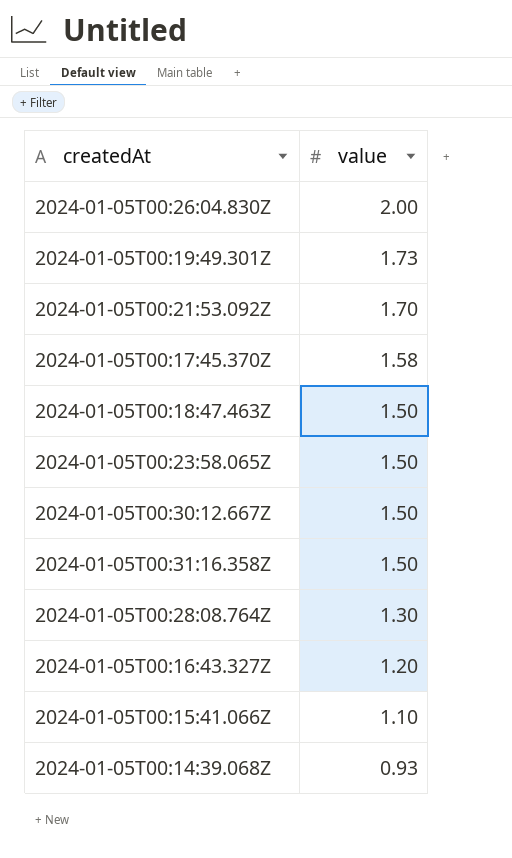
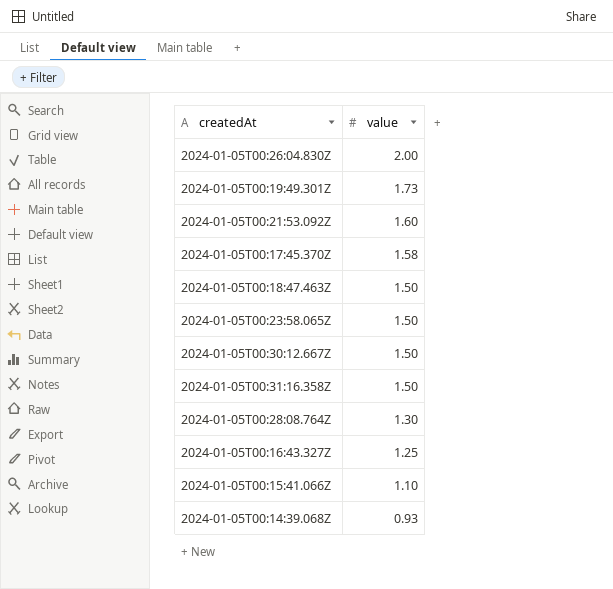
2024-01-05T00:21:53.092Z | value: 1.70 -> 1.60
2024-01-05T00:16:43.327Z | value: 1.20 -> 1.25

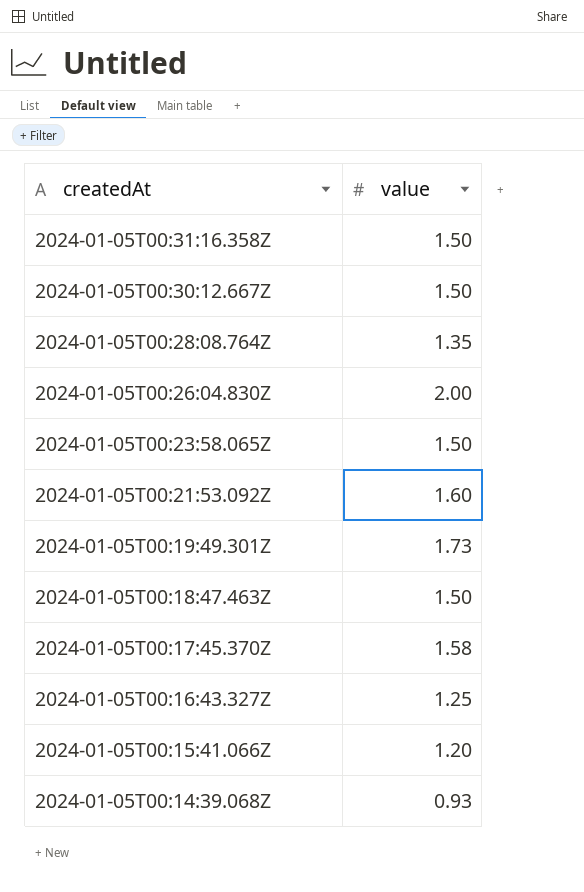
row order: value descending -> createdAt descending
2024-01-05T00:28:08.764Z | value: 1.30 -> 1.35
2024-01-05T00:15:41.066Z | value: 1.10 -> 1.20

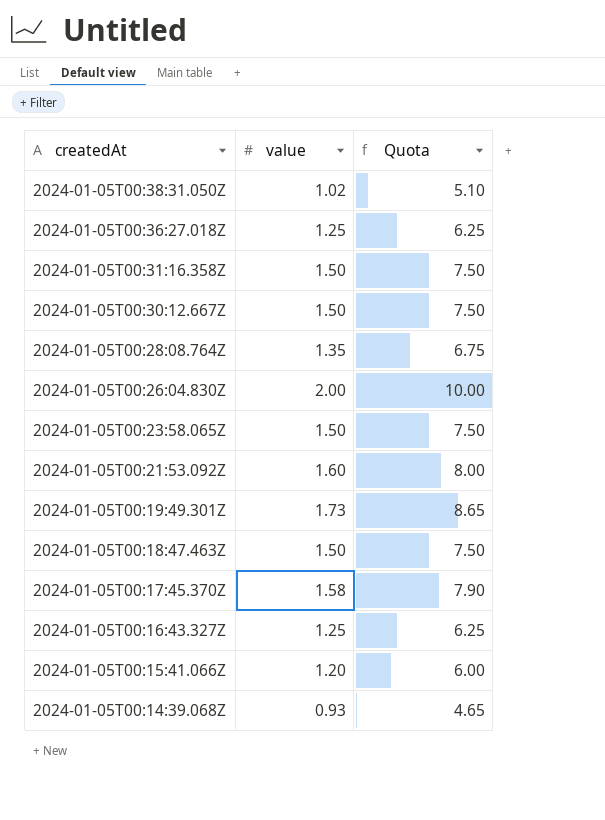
column Quota | formula: none -> [value] * 5
row 2024-01-05T00:38:31.050Z: none -> 1.02 | 5.10
row 2024-01-05T00:36:27.018Z: none -> 1.25 | 6.25

